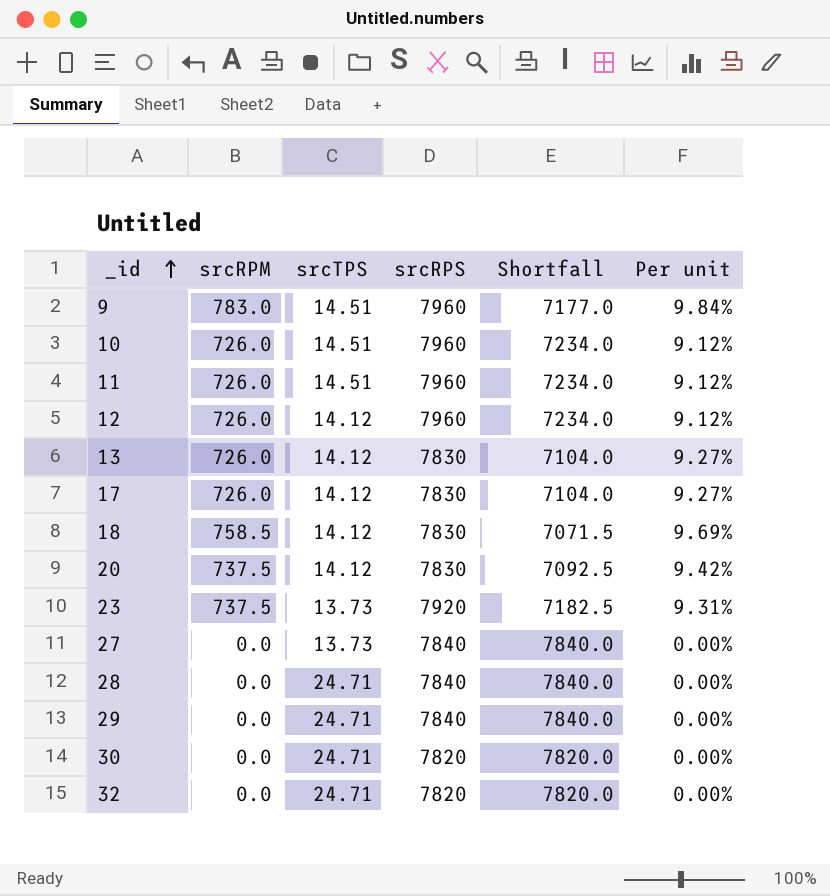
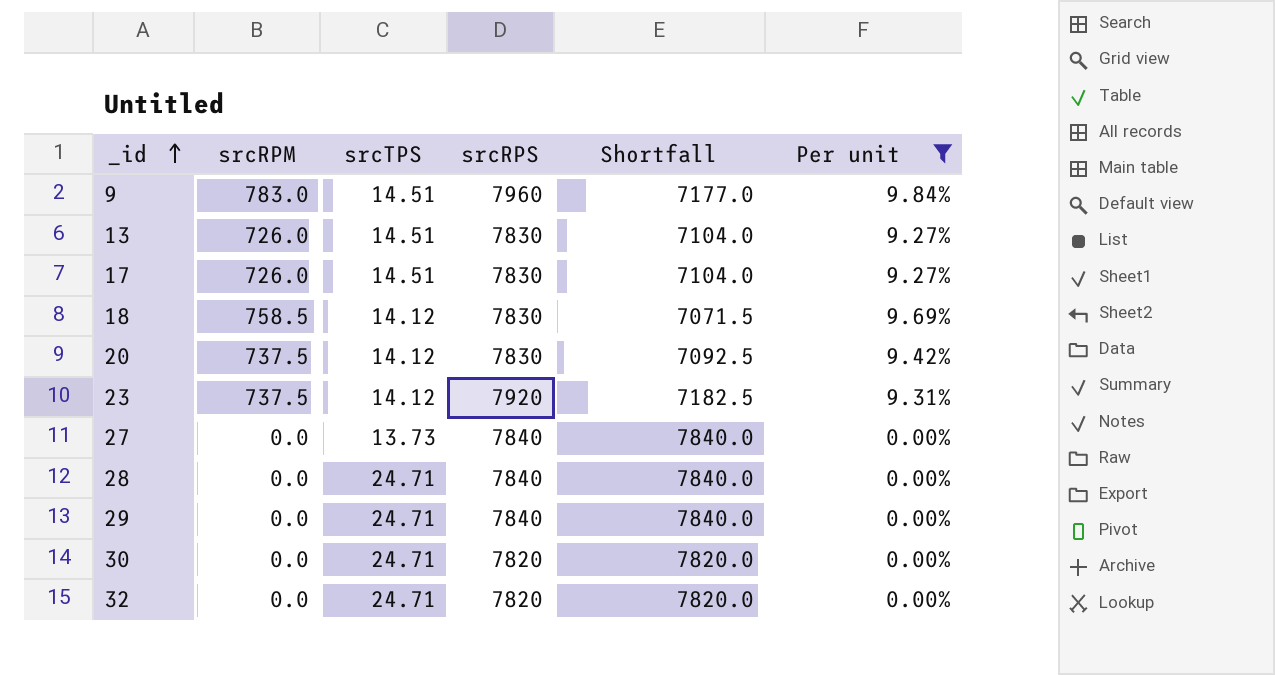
filter: none -> Per unit != 9.12%
13 | srcTPS: 14.12 -> 14.51
17 | srcTPS: 14.12 -> 14.51
23 | srcTPS: 13.73 -> 14.12

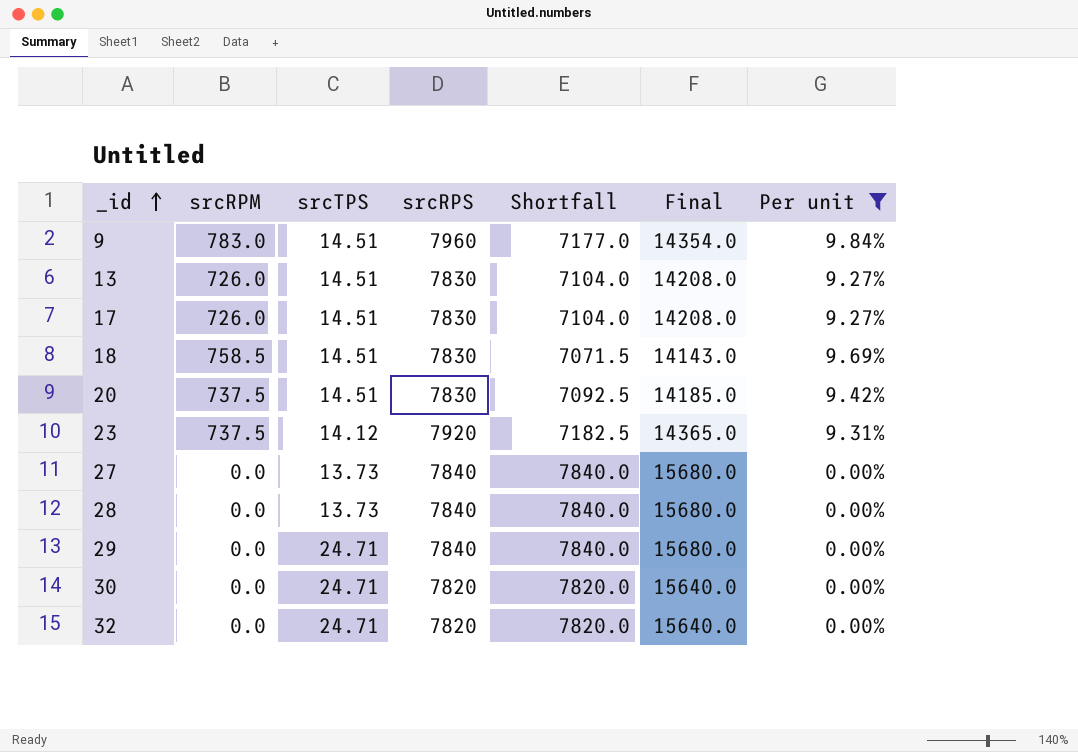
column Final | formula: none -> [Shortfall] * 2
18 | srcTPS: 14.12 -> 14.51
20 | srcTPS: 14.12 -> 14.51
28 | srcTPS: 24.71 -> 13.73

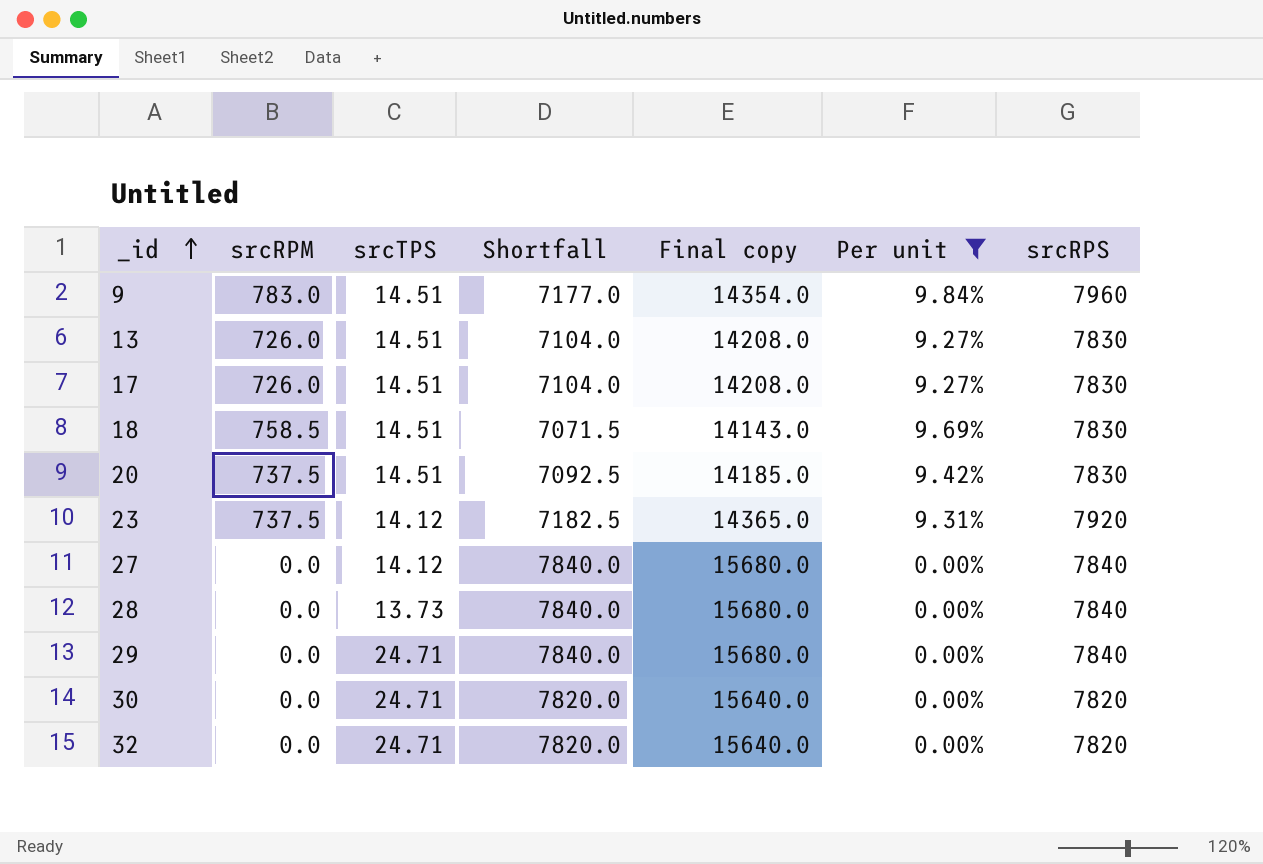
column name: Final -> Final copy
column srcRPS | position: 4 -> 7
27 | srcTPS: 13.73 -> 14.12

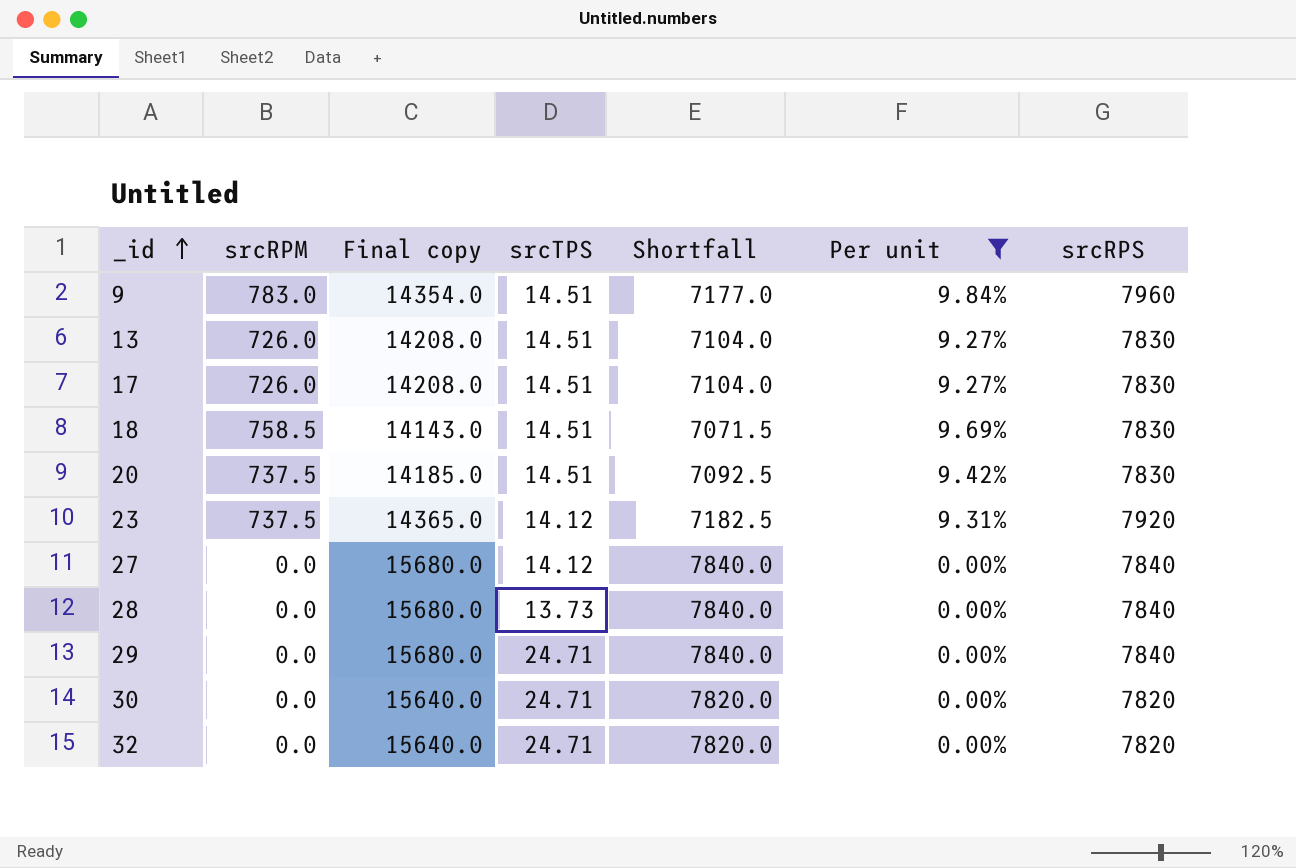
column Final copy | position: 5 -> 3

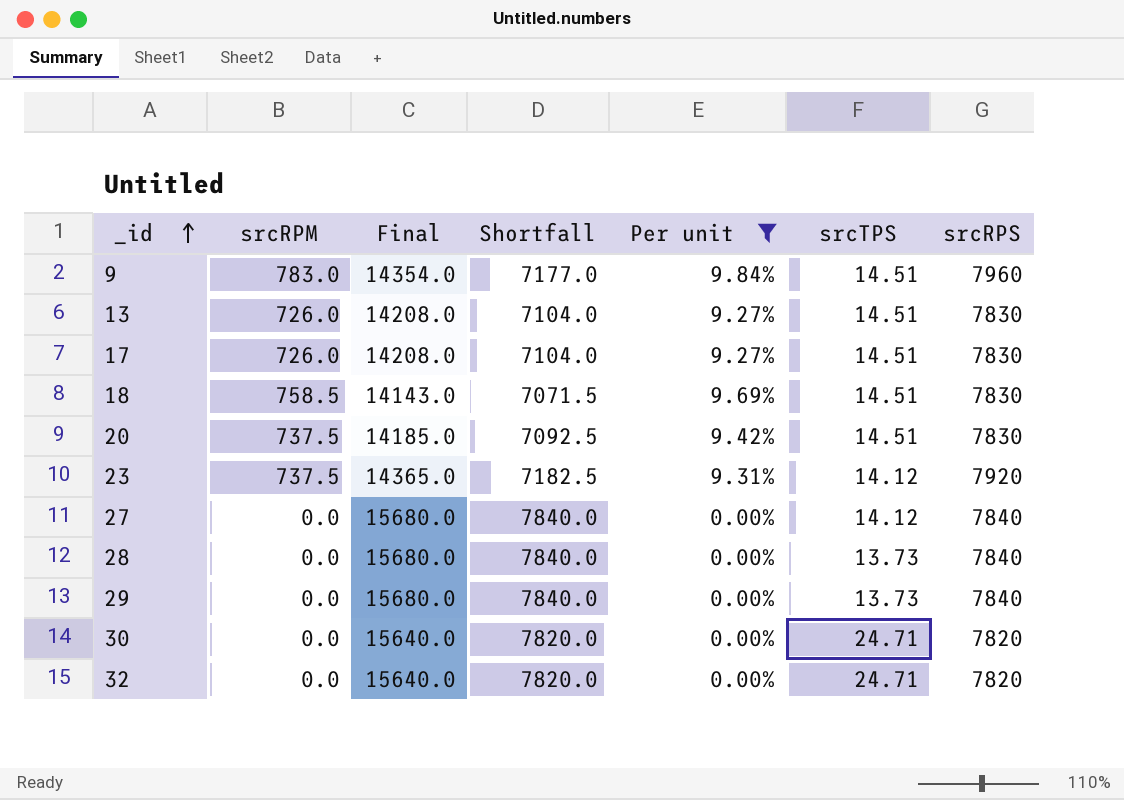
column name: Final copy -> Final
column srcTPS | position: 4 -> 6
29 | srcTPS: 24.71 -> 13.73

